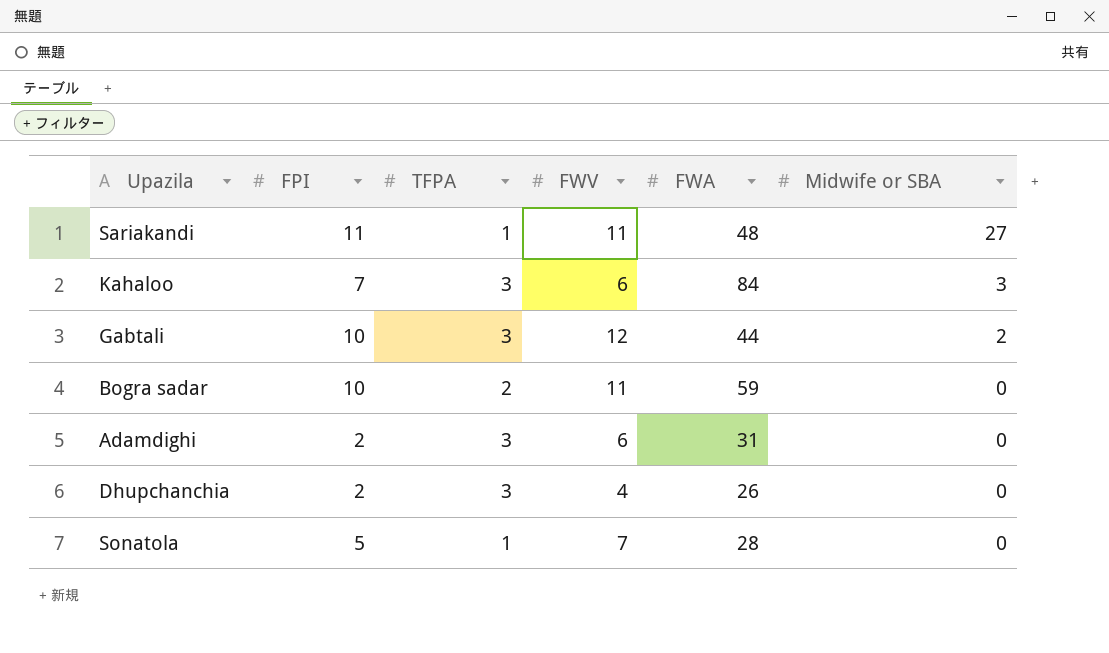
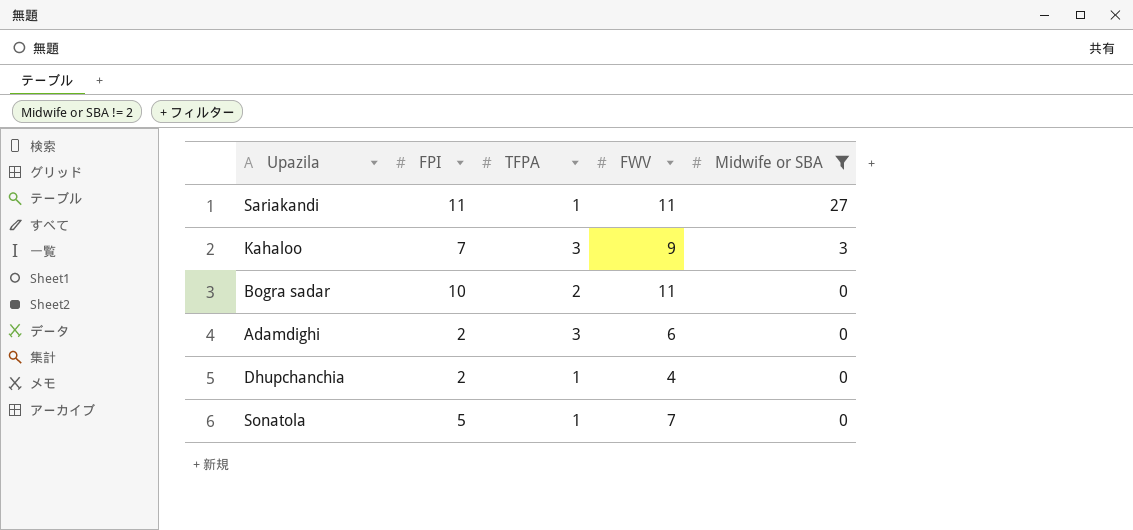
filter: none -> Midwife or SBA != 2
column FWA | position: 5 -> none
Kahaloo | FWV: 6 -> 9
Dhupchanchia | TFPA: 3 -> 1

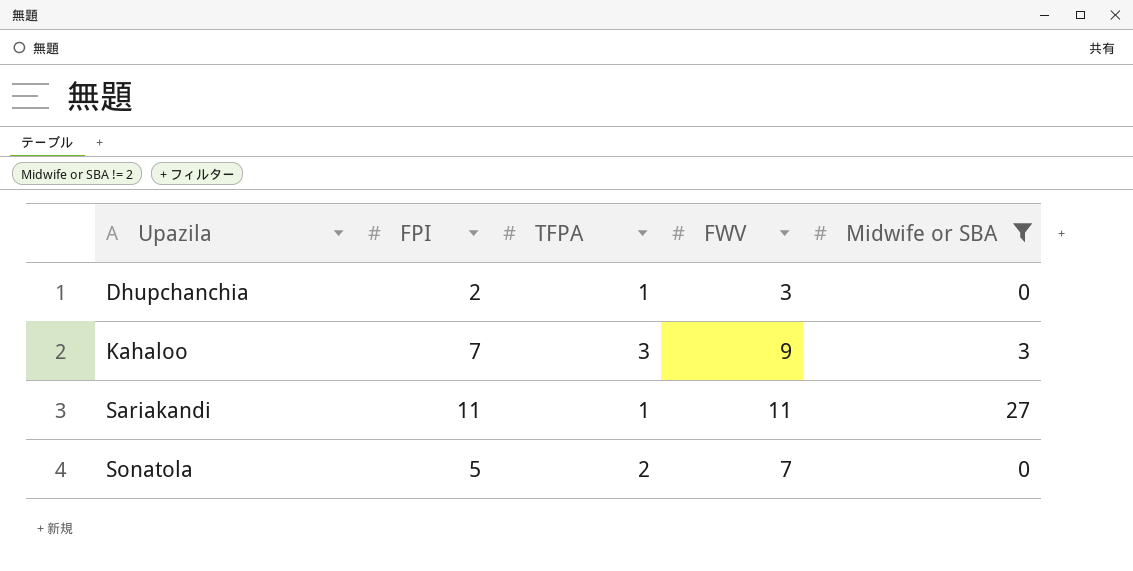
row order: Midwife or SBA descending -> Upazila ascending
row Bogra sadar: 10 | 2 | 11 | 0 -> none
row Adamdighi: 2 | 3 | 6 | 0 -> none
Dhupchanchia | FWV: 4 -> 3
Sonatola | TFPA: 1 -> 2

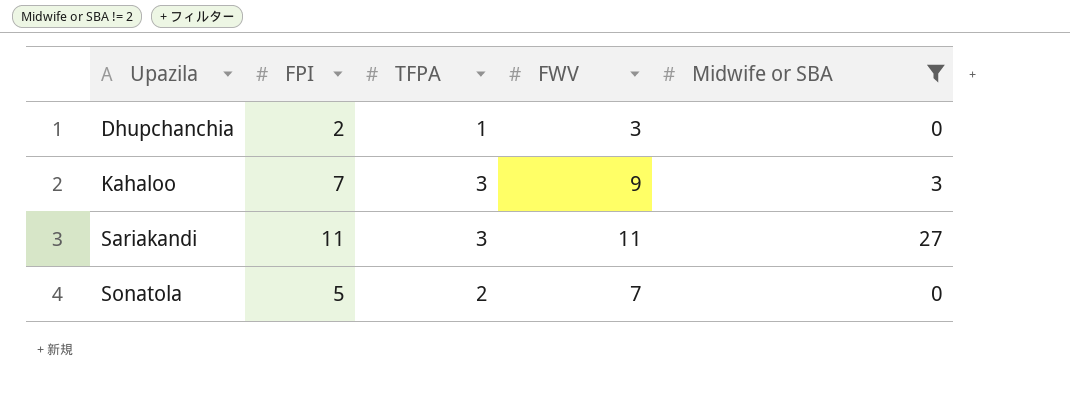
Sariakandi | TFPA: 1 -> 3

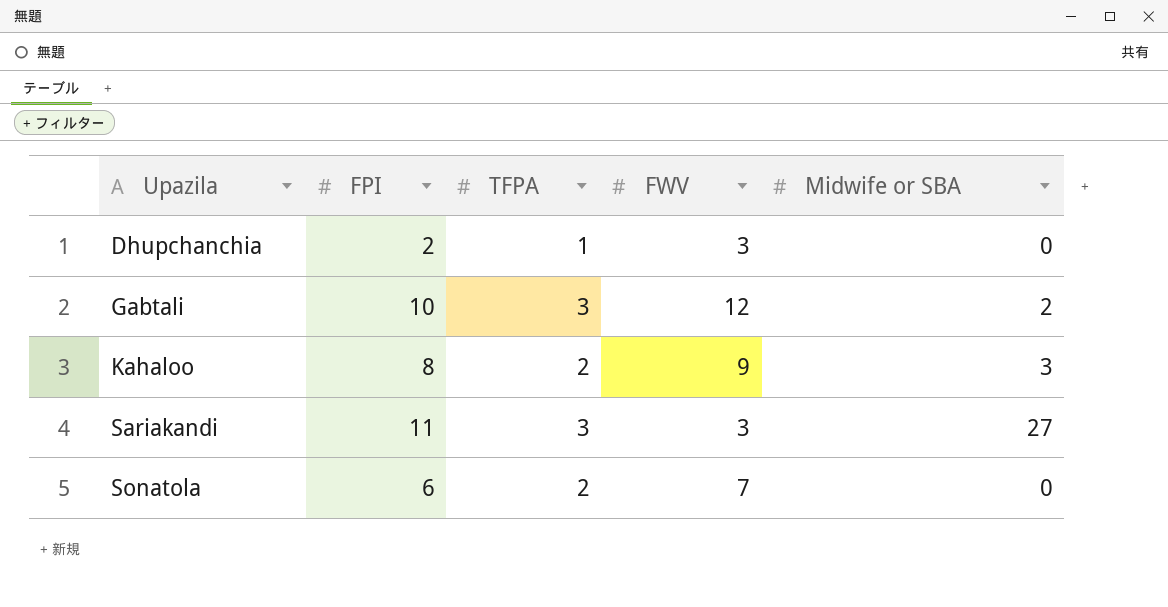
filter: Midwife or SBA != 2 -> none
Kahaloo | FPI: 7 -> 8
Kahaloo | TFPA: 3 -> 2
Sariakandi | FWV: 11 -> 3
Sonatola | FPI: 5 -> 6

